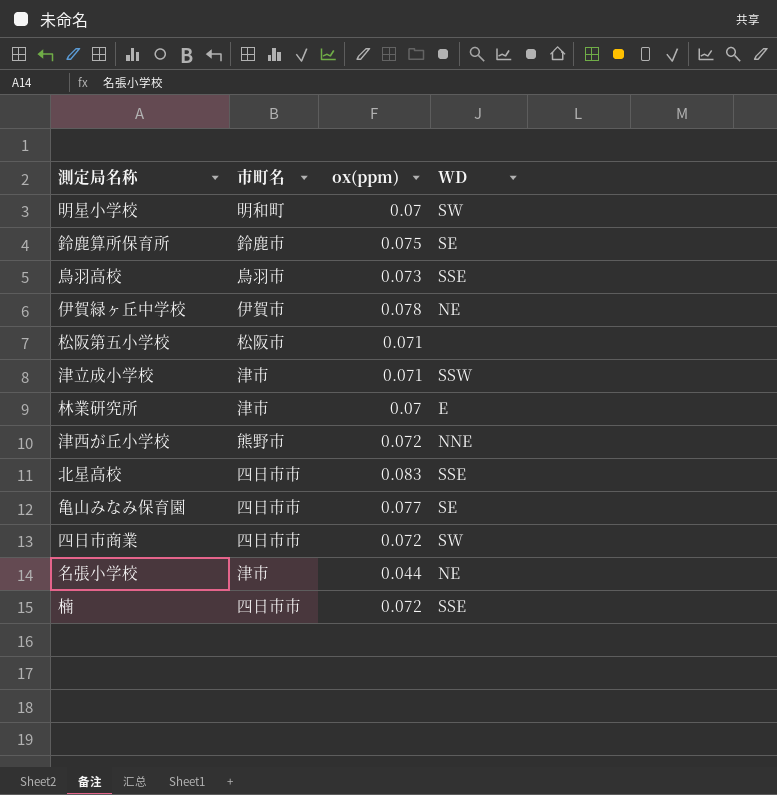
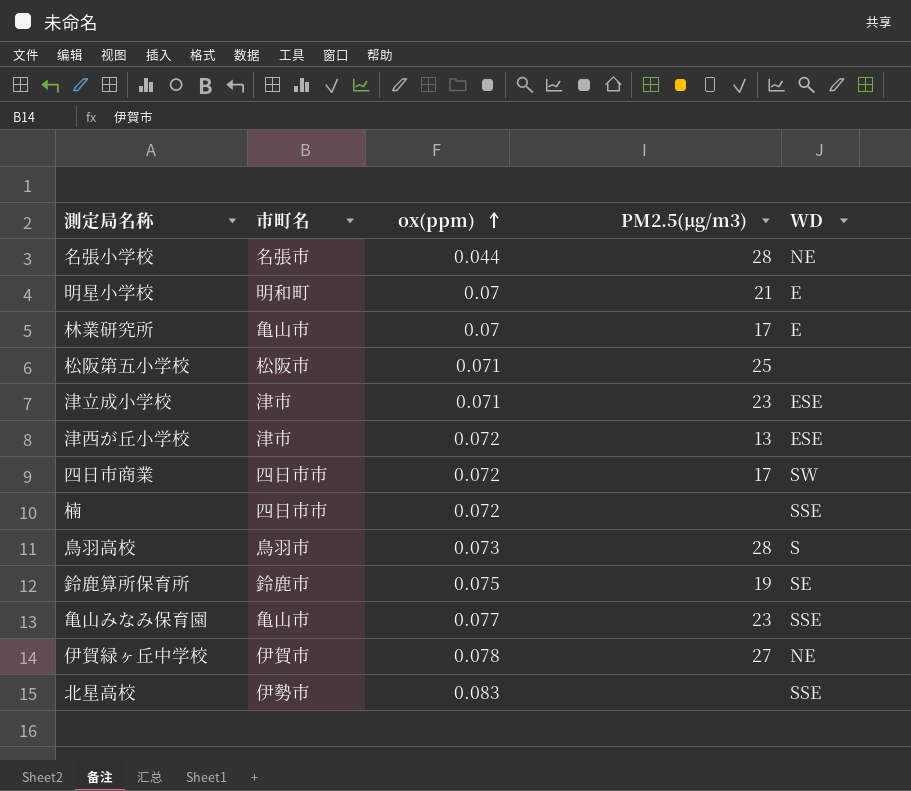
row order: none -> ox(ppm) ascending
column PM2.5(μg/m3) | position: none -> 4
名張小学校 | 市町名: 津市 -> 名張市
明星小学校 | WD: SW -> E
林業研究所 | 市町名: 津市 -> 亀山市
津立成小学校 | WD: SSW -> ESE
津西が丘小学校 | 市町名: 熊野市 -> 津市
津西が丘小学校 | WD: NNE -> ESE
鳥羽高校 | WD: SSE -> S
亀山みなみ保育園 | 市町名: 四日市市 -> 亀山市
亀山みなみ保育園 | WD: SE -> SSE
北星高校 | 市町名: 四日市市 -> 伊勢市

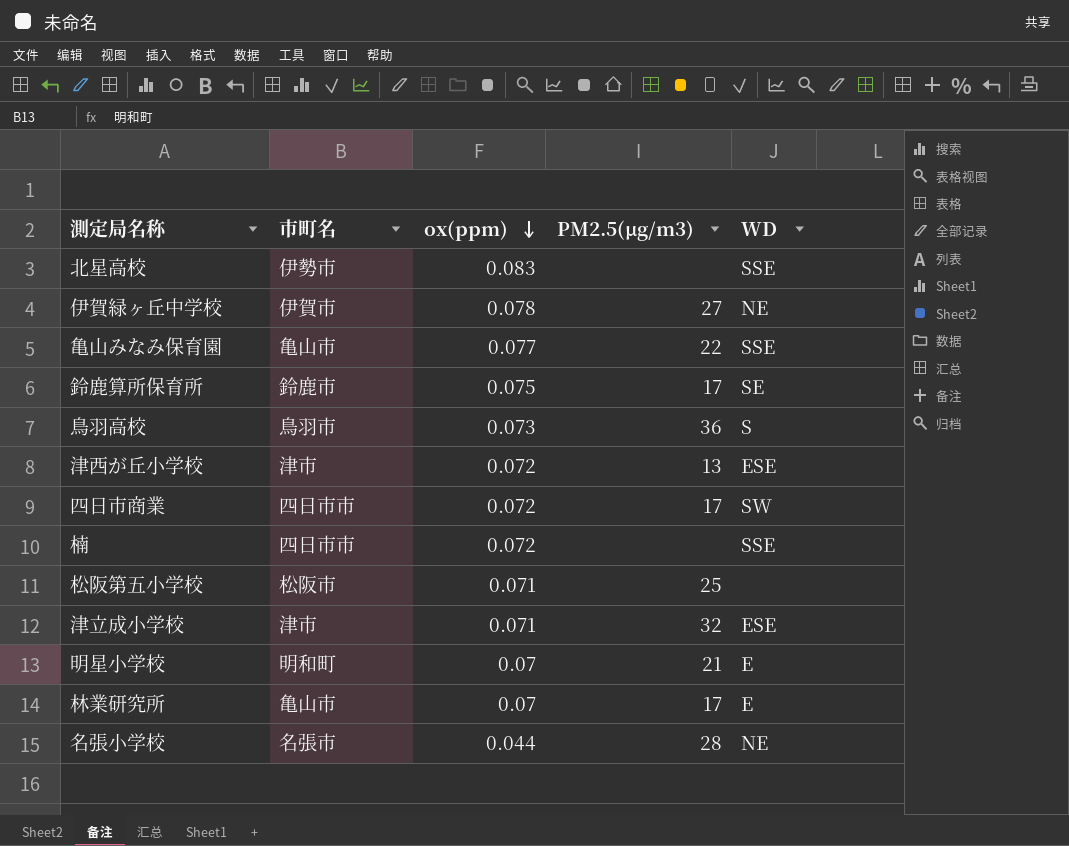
row order: ox(ppm) ascending -> ox(ppm) descending
亀山みなみ保育園 | PM2.5(μg/m3): 23 -> 22
鈴鹿算所保育所 | PM2.5(μg/m3): 19 -> 17
鳥羽高校 | PM2.5(μg/m3): 28 -> 36
津立成小学校 | PM2.5(μg/m3): 23 -> 32

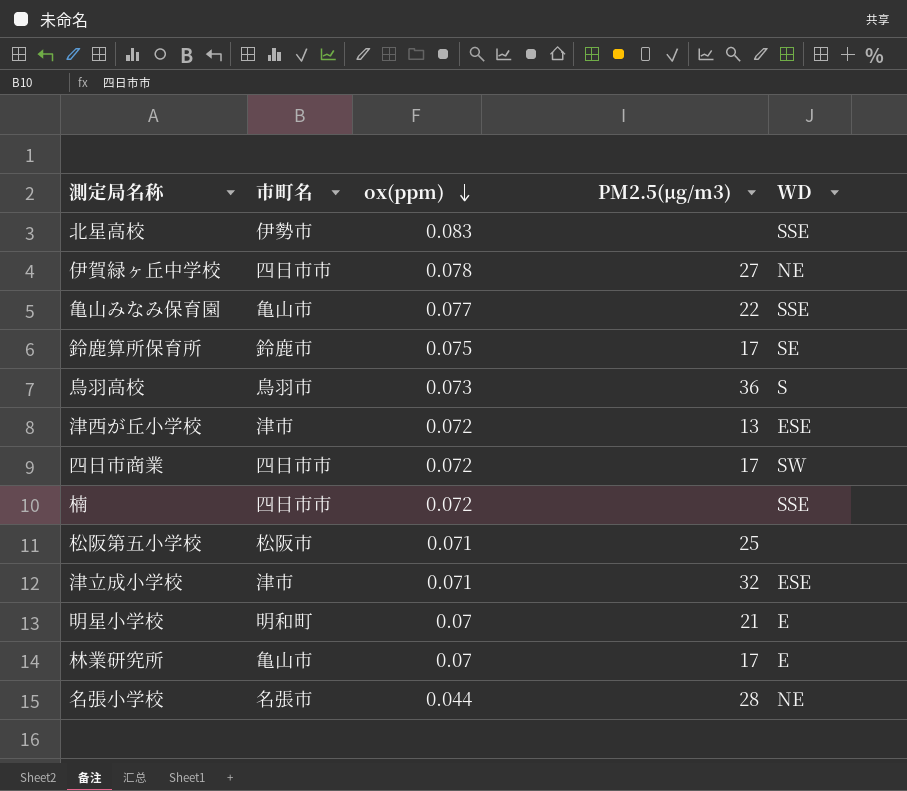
伊賀緑ヶ丘中学校 | 市町名: 伊賀市 -> 四日市市

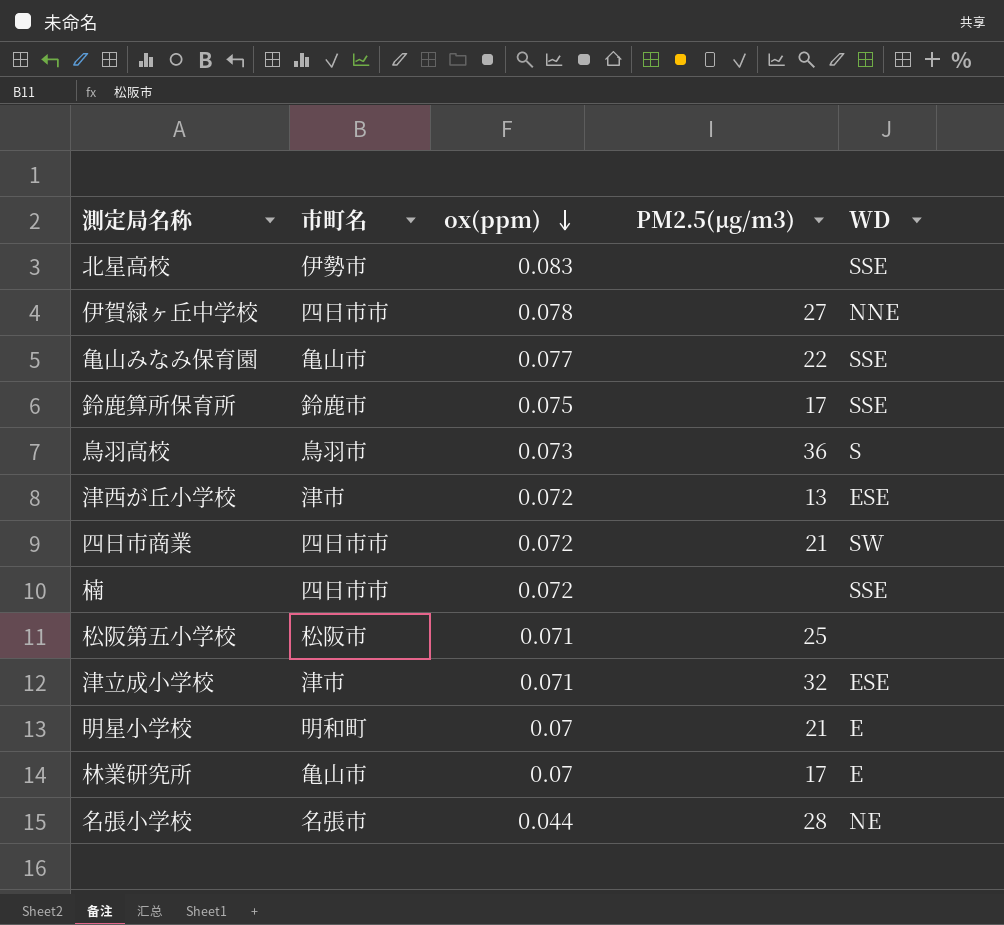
伊賀緑ヶ丘中学校 | WD: NE -> NNE
鈴鹿算所保育所 | WD: SE -> SSE
四日市商業 | PM2.5(μg/m3): 17 -> 21

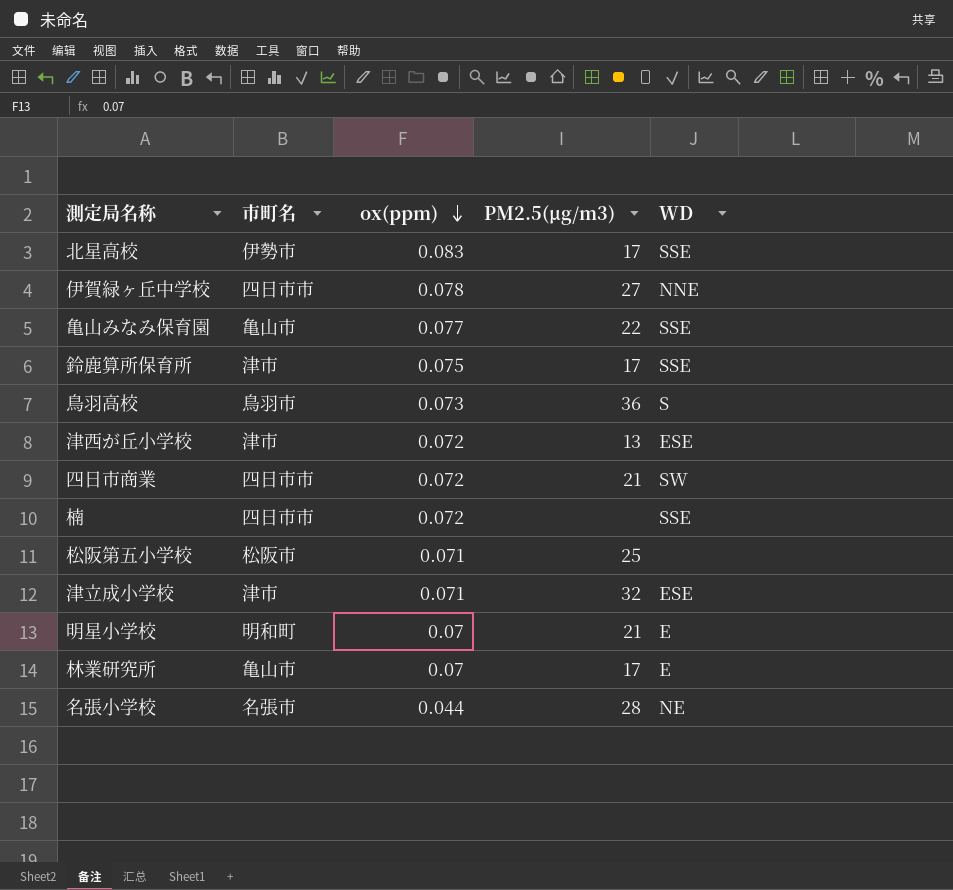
北星高校 | PM2.5(μg/m3): none -> 17
鈴鹿算所保育所 | 市町名: 鈴鹿市 -> 津市

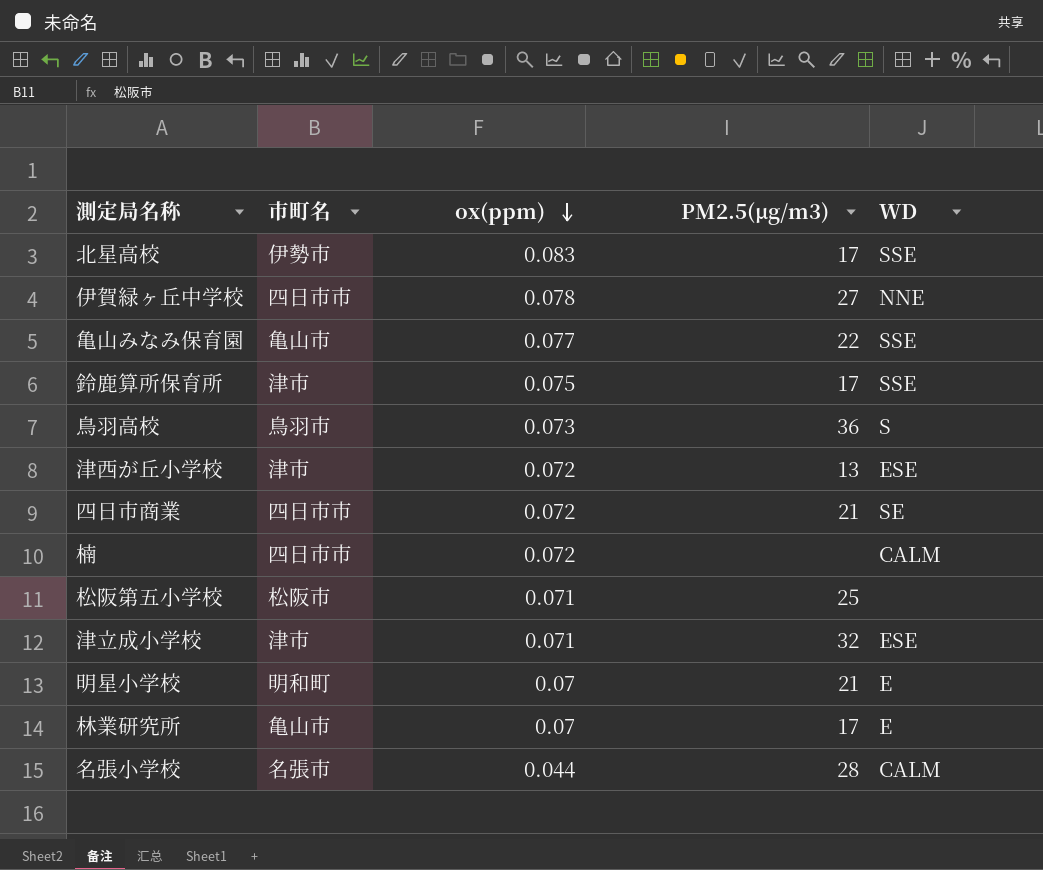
四日市商業 | WD: SW -> SE
楠 | WD: SSE -> CALM
名張小学校 | WD: NE -> CALM

